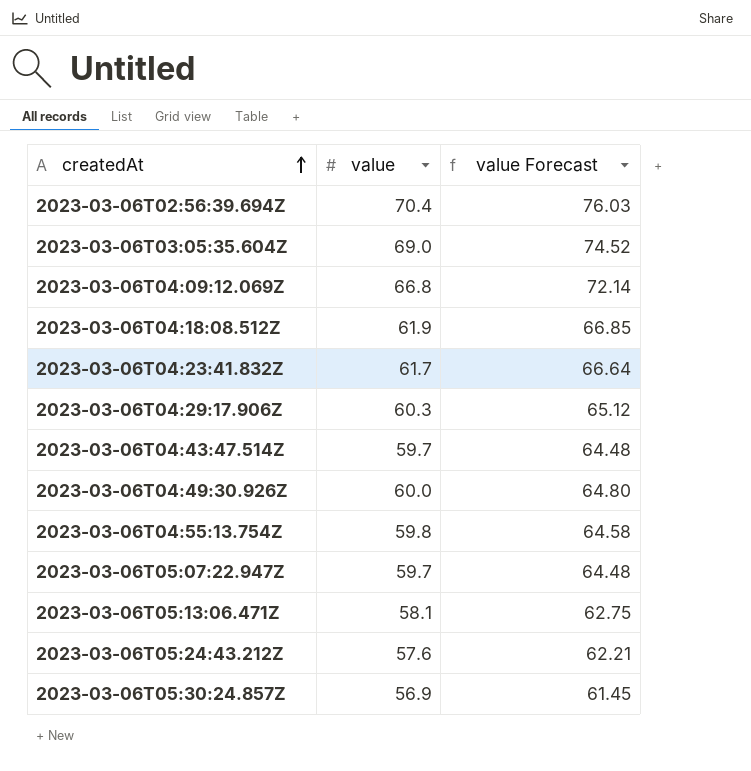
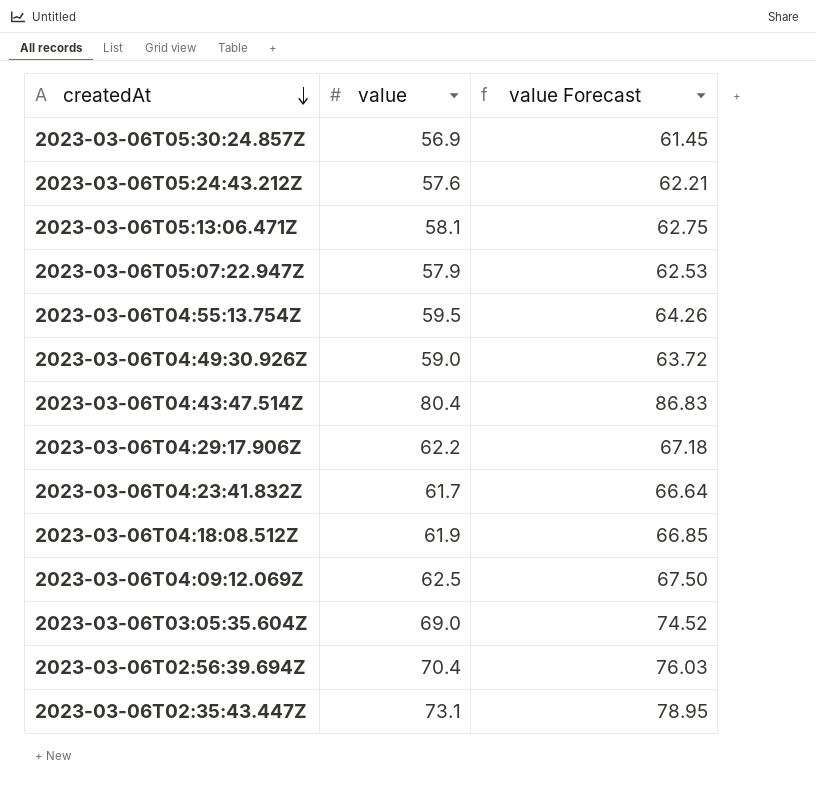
row order: createdAt ascending -> createdAt descending
2023-03-06T05:07:22.947Z | value: 59.7 -> 57.9
2023-03-06T05:07:22.947Z | value Forecast: 64.48 -> 62.53
2023-03-06T04:55:13.754Z | value: 59.8 -> 59.5
2023-03-06T04:55:13.754Z | value Forecast: 64.58 -> 64.26
2023-03-06T04:49:30.926Z | value: 60.0 -> 59.0
2023-03-06T04:49:30.926Z | value Forecast: 64.80 -> 63.72
2023-03-06T04:43:47.514Z | value: 59.7 -> 80.4
2023-03-06T04:43:47.514Z | value Forecast: 64.48 -> 86.83
2023-03-06T04:29:17.906Z | value: 60.3 -> 62.2
2023-03-06T04:29:17.906Z | value Forecast: 65.12 -> 67.18
2023-03-06T04:09:12.069Z | value: 66.8 -> 62.5
2023-03-06T04:09:12.069Z | value Forecast: 72.14 -> 67.50
row 2023-03-06T02:35:43.447Z: none -> 73.1 | 78.95

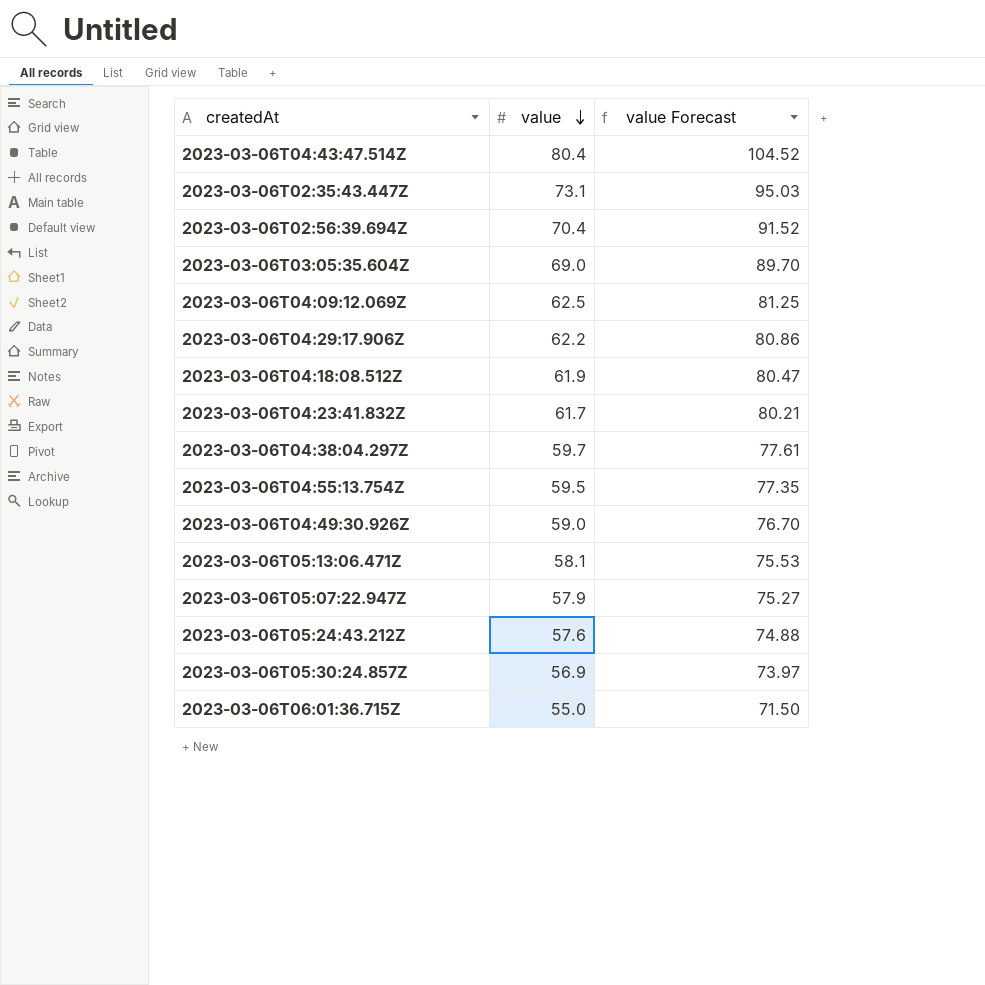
row order: createdAt descending -> value descending
column value Forecast | formula: [value] * 1.08 -> [value] * 1.3
row 2023-03-06T04:38:04.297Z: none -> 59.7 | 77.61
row 2023-03-06T06:01:36.715Z: none -> 55.0 | 71.50

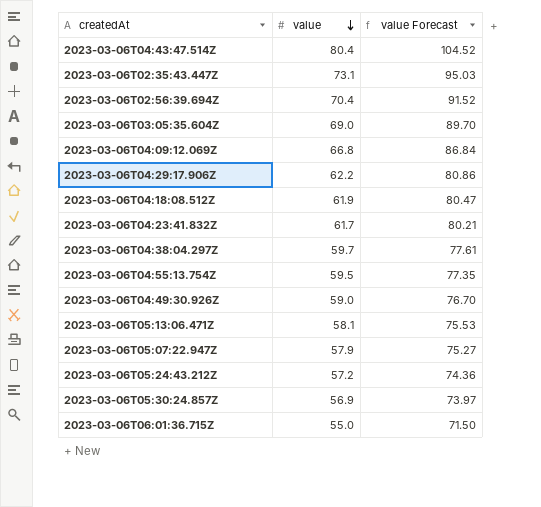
2023-03-06T04:09:12.069Z | value: 62.5 -> 66.8
2023-03-06T04:09:12.069Z | value Forecast: 81.25 -> 86.84
2023-03-06T05:24:43.212Z | value: 57.6 -> 57.2
2023-03-06T05:24:43.212Z | value Forecast: 74.88 -> 74.36

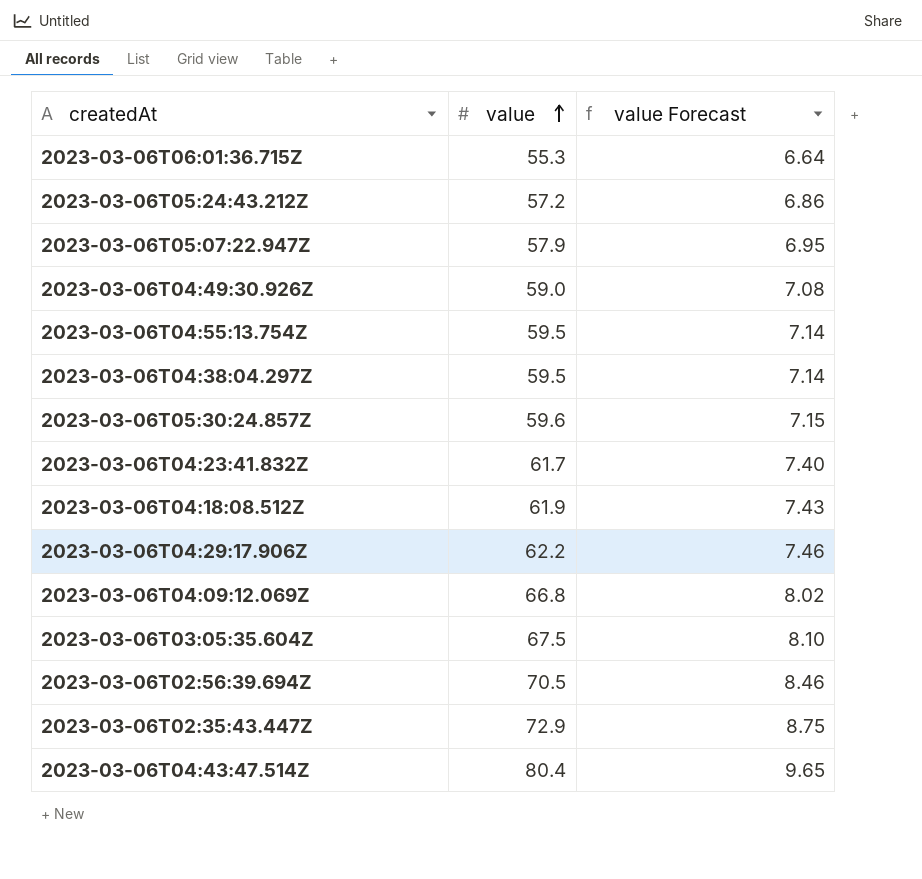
row order: value descending -> value ascending
column value Forecast | formula: [value] * 1.3 -> [value] * 0.12
row 2023-03-06T05:13:06.471Z: 58.1 | 75.53 -> none
2023-03-06T06:01:36.715Z | value: 55.0 -> 55.3
2023-03-06T04:38:04.297Z | value: 59.7 -> 59.5
2023-03-06T05:30:24.857Z | value: 56.9 -> 59.6
2023-03-06T03:05:35.604Z | value: 69.0 -> 67.5
2023-03-06T02:56:39.694Z | value: 70.4 -> 70.5
2023-03-06T02:35:43.447Z | value: 73.1 -> 72.9

